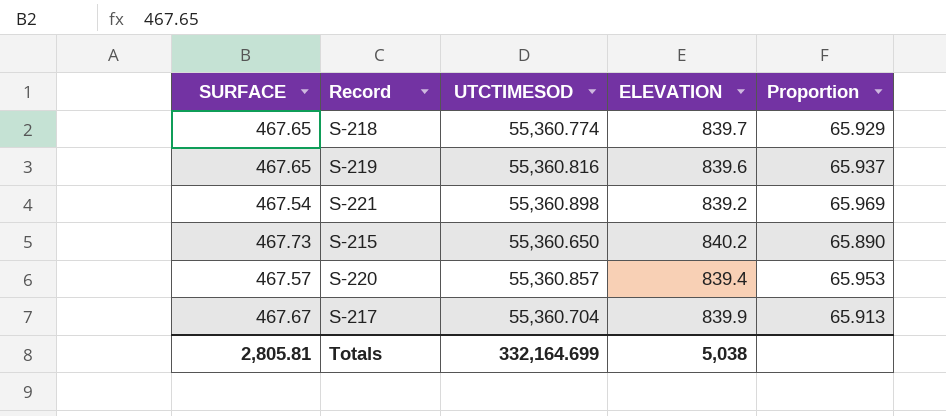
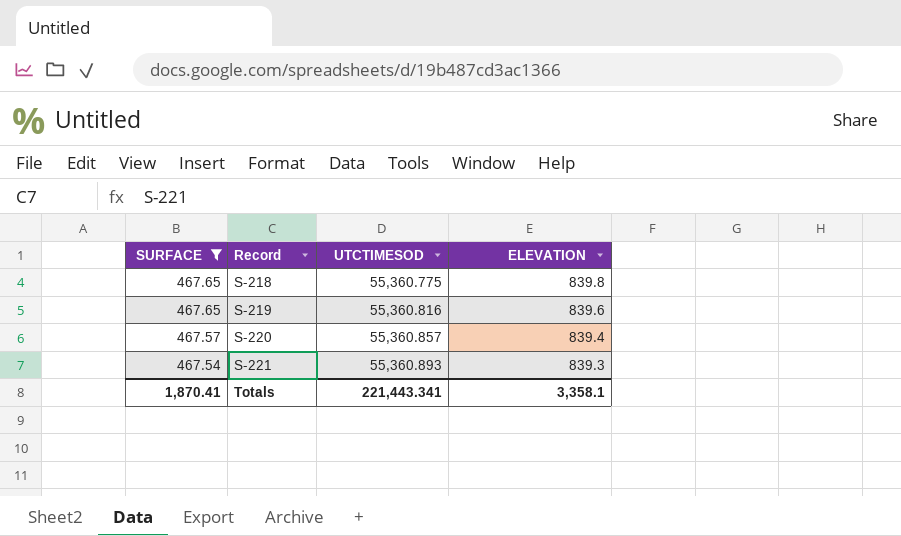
filter: none -> SURFACE <= 467.65
row order: none -> SURFACE descending
column Proportion | formula: [UTCTIMESOD] / [ELEVATION] -> none
S-218 | UTCTIMESOD: 55,360.774 -> 55,360.775
S-218 | ELEVATION: 839.7 -> 839.8
S-221 | UTCTIMESOD: 55,360.898 -> 55,360.893
S-221 | ELEVATION: 839.2 -> 839.3
Totals | SURFACE: 2,805.81 -> 1,870.41
Totals | UTCTIMESOD: 332,164.699 -> 221,443.341
Totals | ELEVATION: 5,038 -> 3,358.1

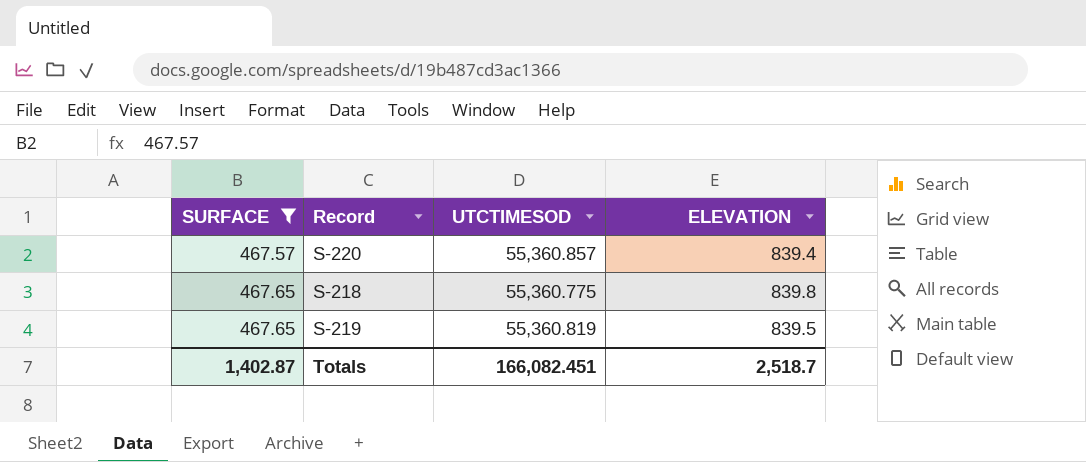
row order: SURFACE descending -> SURFACE ascending
row S-221: 467.54 | 55,360.893 | 839.3 -> none
S-219 | UTCTIMESOD: 55,360.816 -> 55,360.819
S-219 | ELEVATION: 839.6 -> 839.5
Totals | SURFACE: 1,870.41 -> 1,402.87
Totals | UTCTIMESOD: 221,443.341 -> 166,082.451
Totals | ELEVATION: 3,358.1 -> 2,518.7

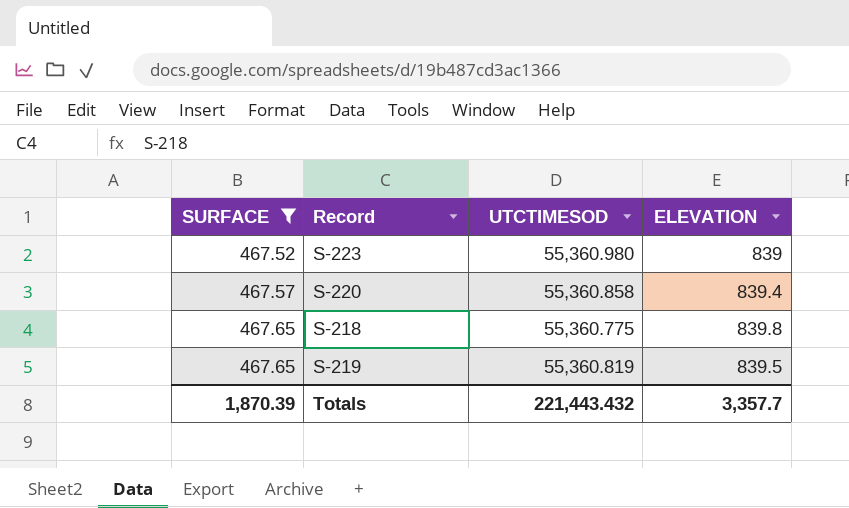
row S-223: none -> 467.52 | 55,360.980 | 839
S-220 | UTCTIMESOD: 55,360.857 -> 55,360.858
Totals | SURFACE: 1,402.87 -> 1,870.39
Totals | UTCTIMESOD: 166,082.451 -> 221,443.432
Totals | ELEVATION: 2,518.7 -> 3,357.7

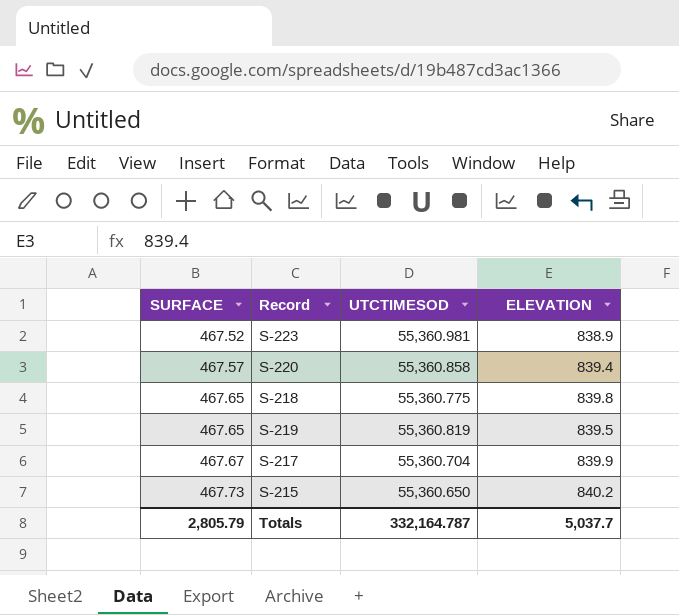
filter: SURFACE <= 467.65 -> none
S-223 | UTCTIMESOD: 55,360.980 -> 55,360.981
S-223 | ELEVATION: 839 -> 838.9
Totals | SURFACE: 1,870.39 -> 2,805.79
Totals | UTCTIMESOD: 221,443.432 -> 332,164.787
Totals | ELEVATION: 3,357.7 -> 5,037.7

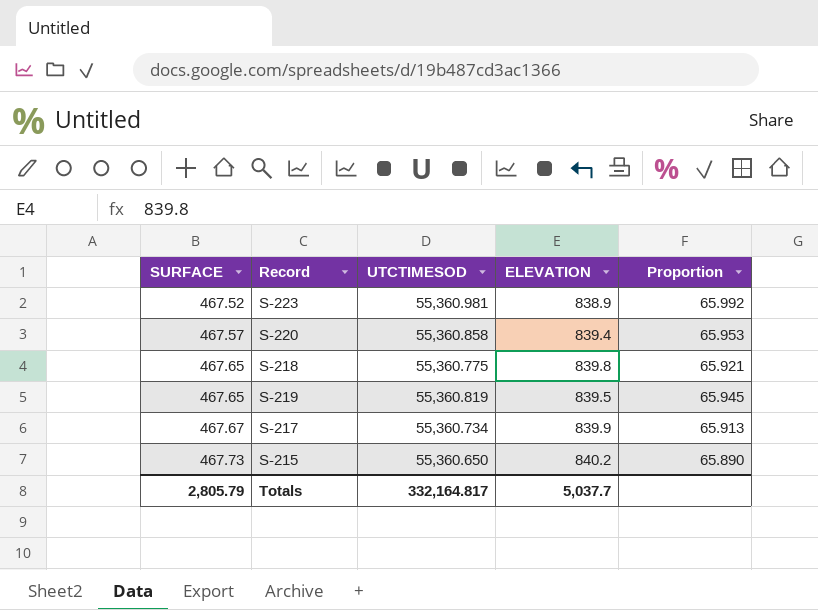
column Proportion | formula: none -> [UTCTIMESOD] / [ELEVATION]
S-217 | UTCTIMESOD: 55,360.704 -> 55,360.734
Totals | UTCTIMESOD: 332,164.787 -> 332,164.817

